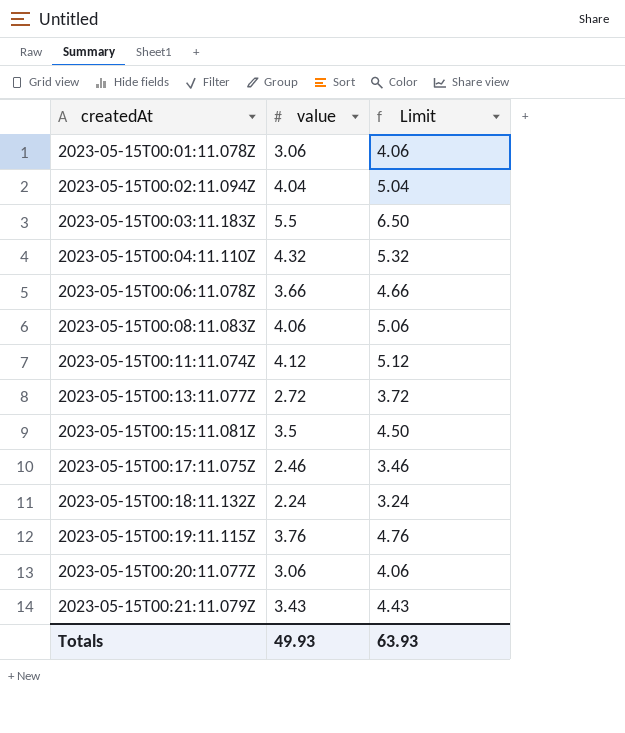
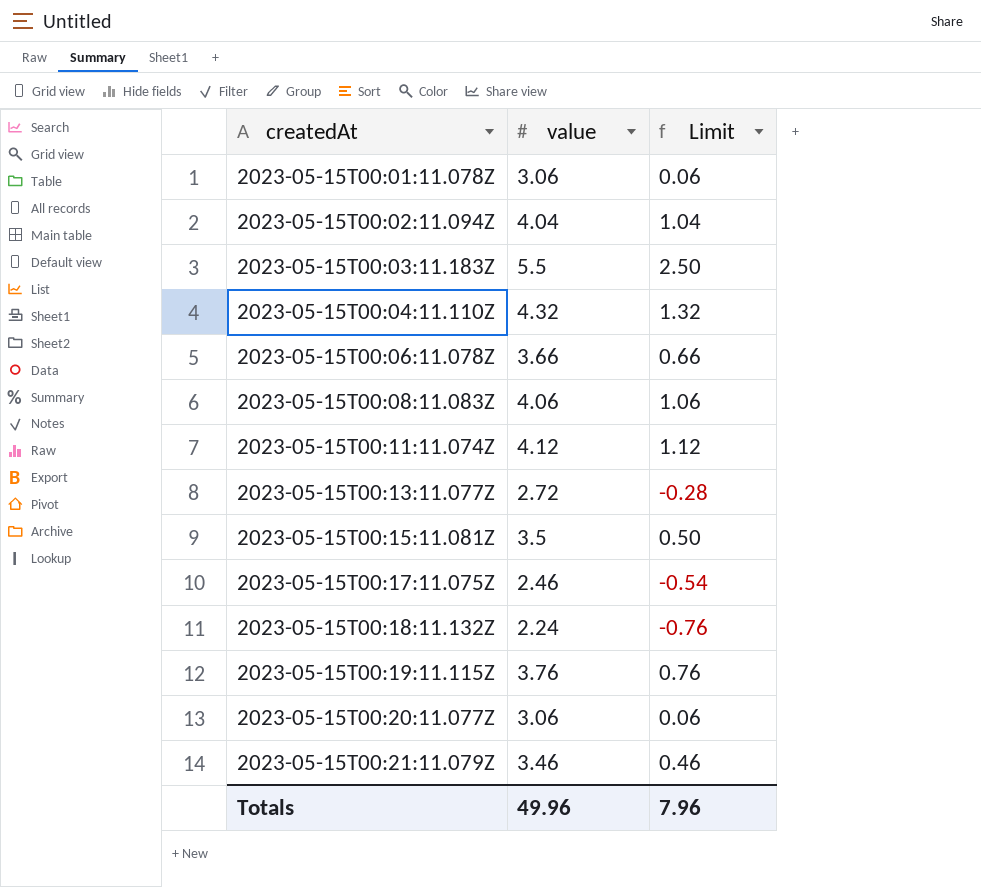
column Limit | formula: [value] + 1 -> [value] - 3
2023-05-15T00:21:11.079Z | value: 3.43 -> 3.46
Totals | value: 49.93 -> 49.96
Totals | Limit: 63.93 -> 7.96

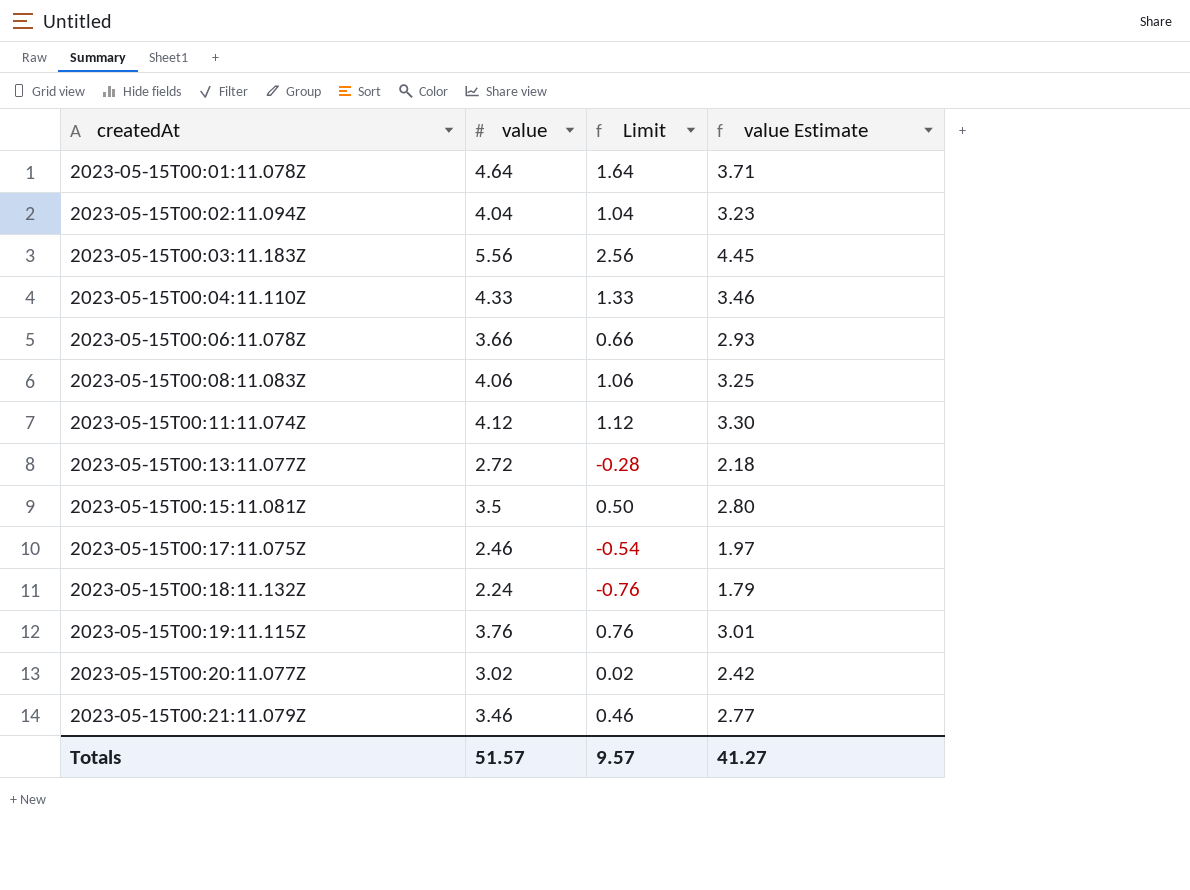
column value Estimate | formula: none -> [value] * 0.8
2023-05-15T00:01:11.078Z | value: 3.06 -> 4.64
2023-05-15T00:01:11.078Z | Limit: 0.06 -> 1.64
2023-05-15T00:03:11.183Z | value: 5.5 -> 5.56
2023-05-15T00:03:11.183Z | Limit: 2.50 -> 2.56
2023-05-15T00:04:11.110Z | value: 4.32 -> 4.33
2023-05-15T00:04:11.110Z | Limit: 1.32 -> 1.33
2023-05-15T00:20:11.077Z | value: 3.06 -> 3.02
2023-05-15T00:20:11.077Z | Limit: 0.06 -> 0.02
Totals | value: 49.96 -> 51.57
Totals | Limit: 7.96 -> 9.57

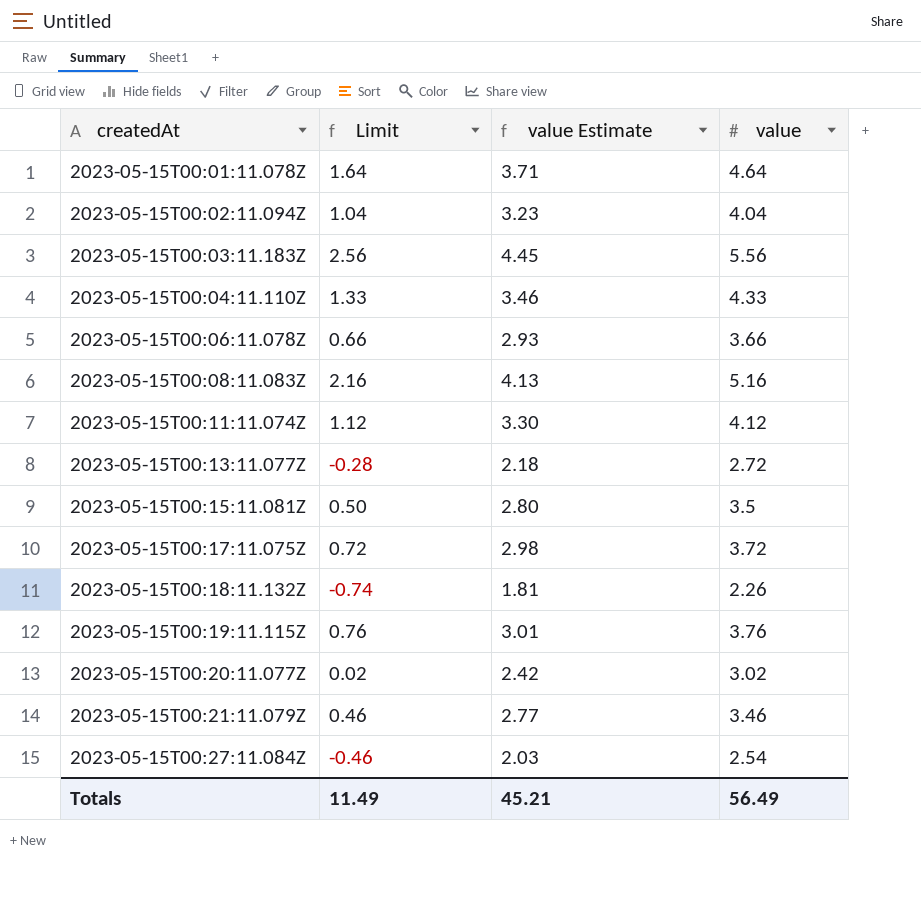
column value | position: 2 -> 4
2023-05-15T00:08:11.083Z | Limit: 1.06 -> 2.16
2023-05-15T00:08:11.083Z | value Estimate: 3.25 -> 4.13
2023-05-15T00:08:11.083Z | value: 4.06 -> 5.16
2023-05-15T00:17:11.075Z | Limit: -0.54 -> 0.72
2023-05-15T00:17:11.075Z | value Estimate: 1.97 -> 2.98
2023-05-15T00:17:11.075Z | value: 2.46 -> 3.72
2023-05-15T00:18:11.132Z | Limit: -0.76 -> -0.74
2023-05-15T00:18:11.132Z | value Estimate: 1.79 -> 1.81
2023-05-15T00:18:11.132Z | value: 2.24 -> 2.26
row 2023-05-15T00:27:11.084Z: none -> -0.46 | 2.03 | 2.54
Totals | Limit: 9.57 -> 11.49
Totals | value Estimate: 41.27 -> 45.21
Totals | value: 51.57 -> 56.49

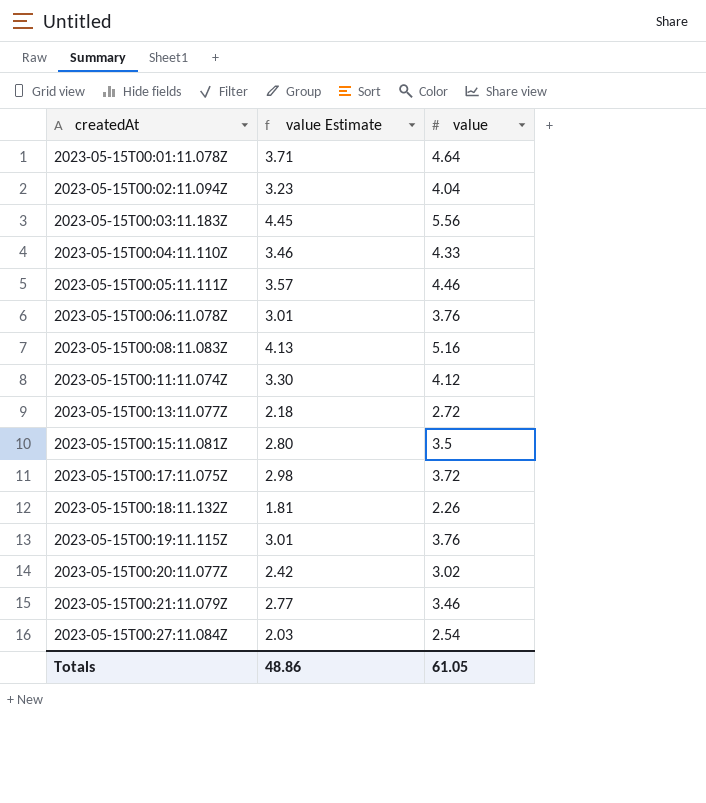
column Limit | formula: [value] - 3 -> none
row 2023-05-15T00:05:11.111Z: none -> 3.57 | 4.46
2023-05-15T00:06:11.078Z | value Estimate: 2.93 -> 3.01
2023-05-15T00:06:11.078Z | value: 3.66 -> 3.76
Totals | value Estimate: 45.21 -> 48.86
Totals | value: 56.49 -> 61.05

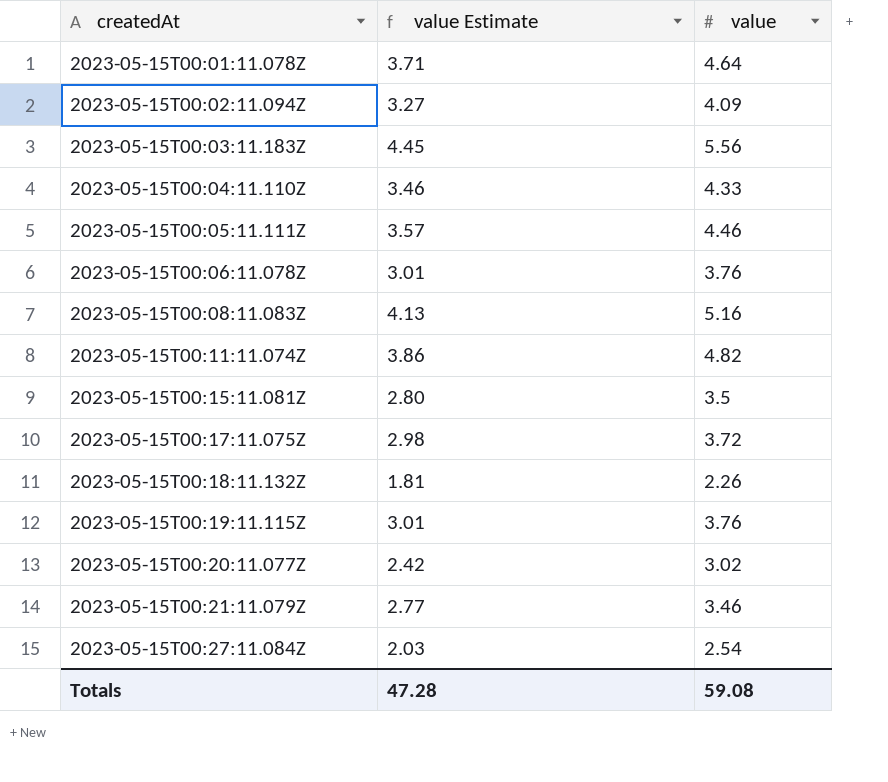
row 2023-05-15T00:13:11.077Z: 2.18 | 2.72 -> none
2023-05-15T00:02:11.094Z | value Estimate: 3.23 -> 3.27
2023-05-15T00:02:11.094Z | value: 4.04 -> 4.09
2023-05-15T00:11:11.074Z | value Estimate: 3.30 -> 3.86
2023-05-15T00:11:11.074Z | value: 4.12 -> 4.82
Totals | value Estimate: 48.86 -> 47.28
Totals | value: 61.05 -> 59.08

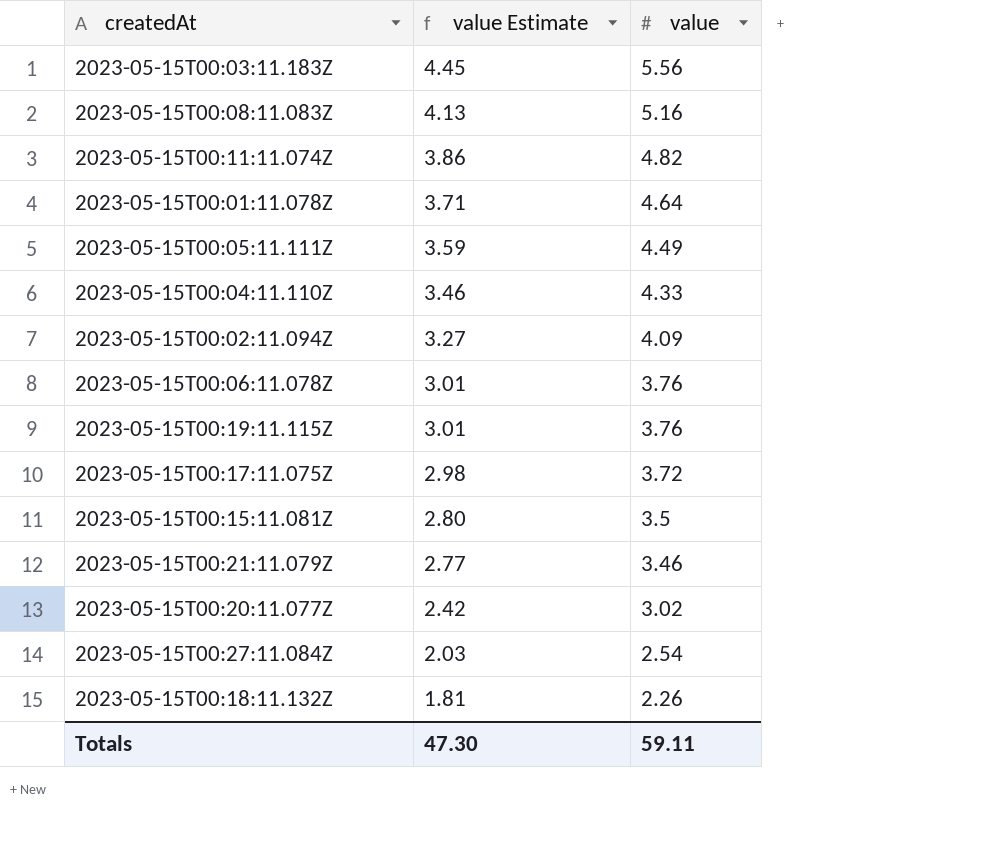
row order: createdAt ascending -> value Estimate descending
2023-05-15T00:05:11.111Z | value Estimate: 3.57 -> 3.59
2023-05-15T00:05:11.111Z | value: 4.46 -> 4.49
Totals | value Estimate: 47.28 -> 47.30
Totals | value: 59.08 -> 59.11

